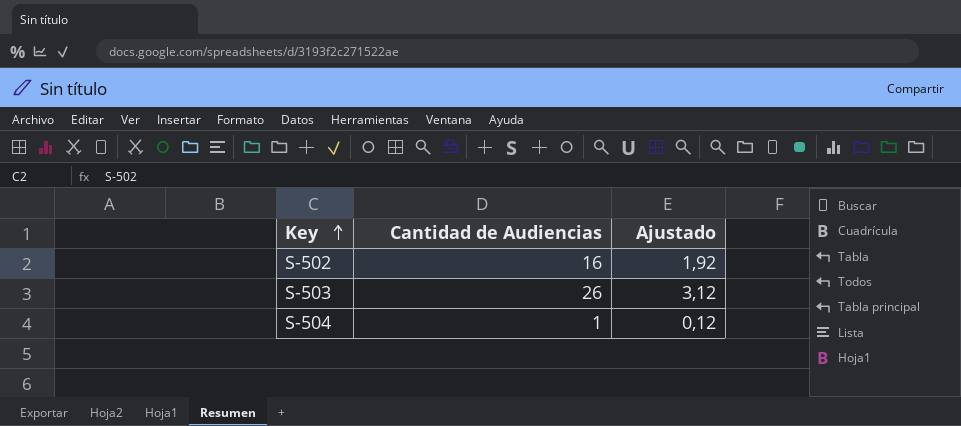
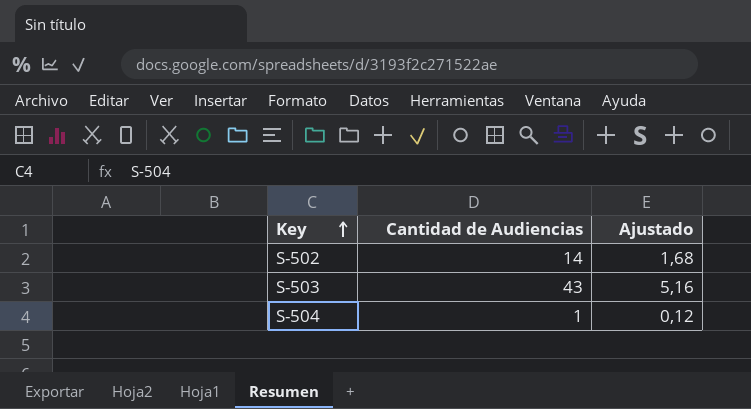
S-502 | Cantidad de Audiencias: 16 -> 14
S-502 | Ajustado: 1,92 -> 1,68
S-503 | Cantidad de Audiencias: 26 -> 43
S-503 | Ajustado: 3,12 -> 5,16

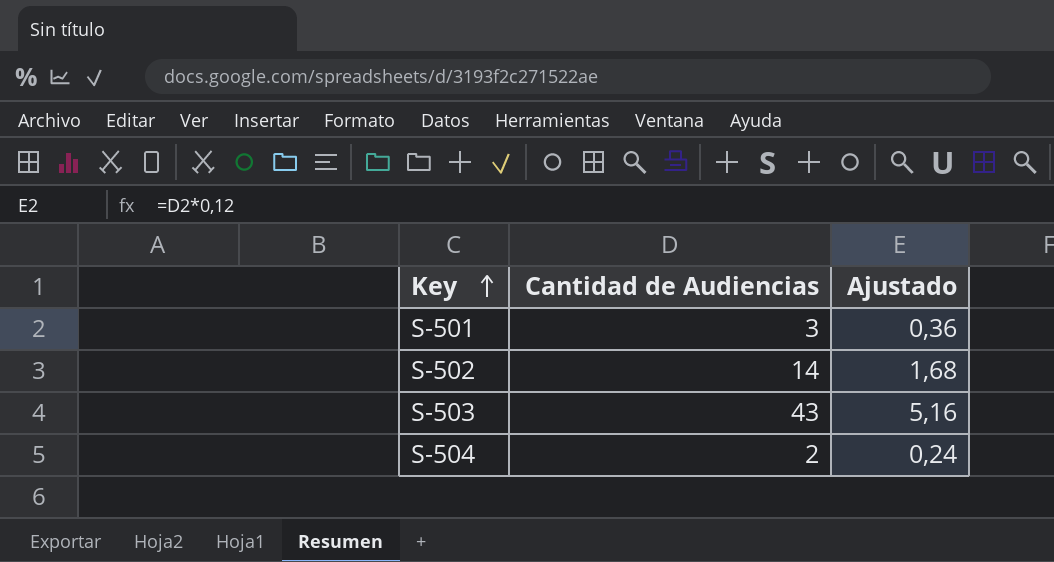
row S-501: none -> 3 | 0,36
S-504 | Cantidad de Audiencias: 1 -> 2
S-504 | Ajustado: 0,12 -> 0,24

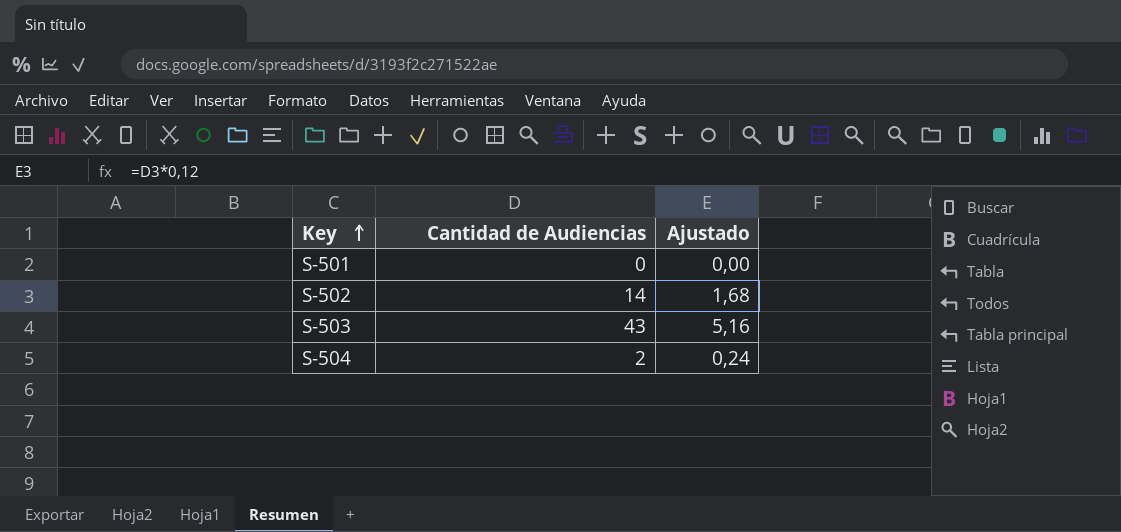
S-501 | Cantidad de Audiencias: 3 -> 0
S-501 | Ajustado: 0,36 -> 0,00

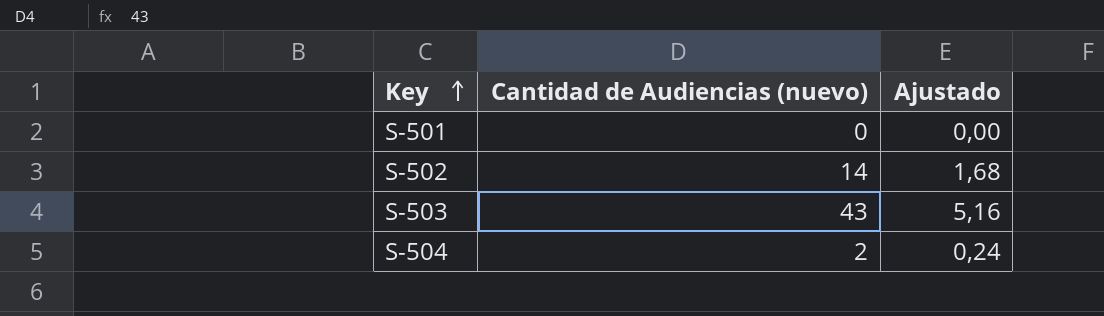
column name: Cantidad de Audiencias -> Cantidad de Audiencias (nuevo)

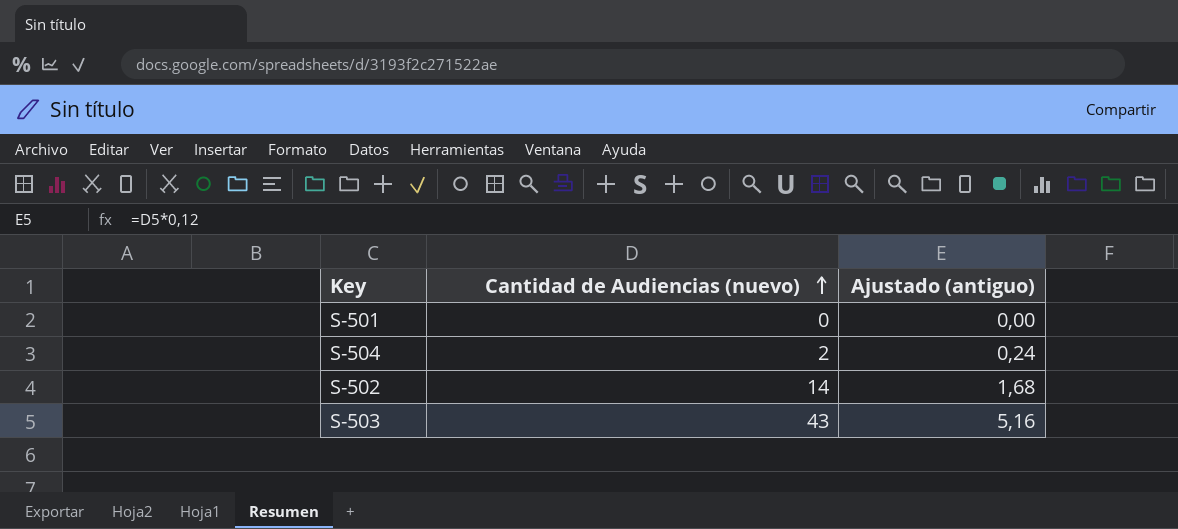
row order: Key ascending -> Cantidad de Audiencias (nuevo) ascending
column name: Ajustado -> Ajustado (antiguo)

